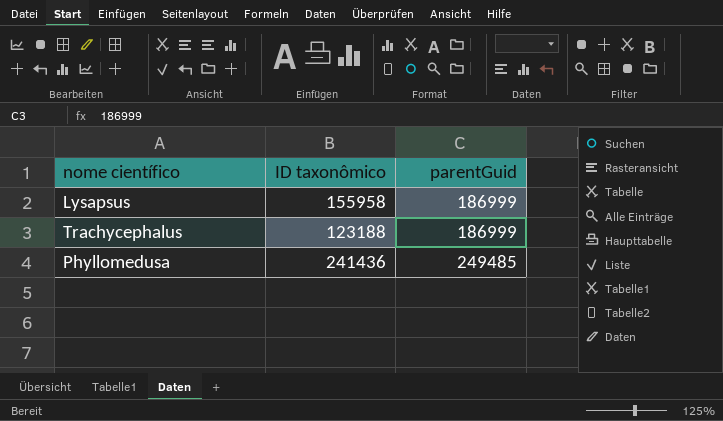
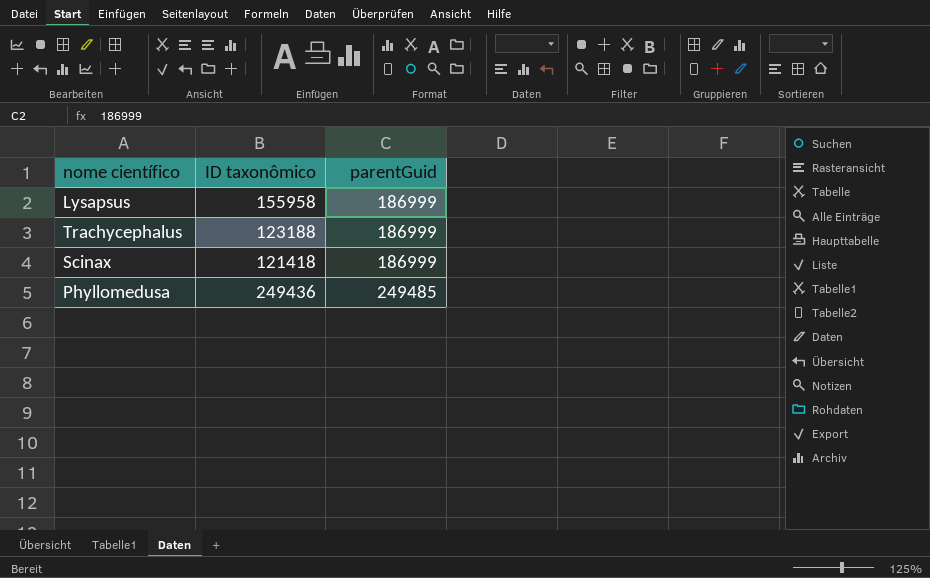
row Scinax: none -> 121418 | 186999
Phyllomedusa | ID taxonômico: 241436 -> 249436

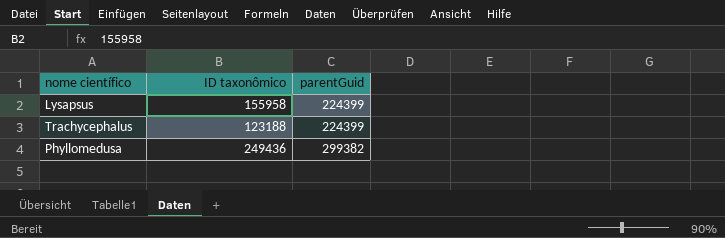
row Scinax: 121418 | 186999 -> none
Lysapsus | parentGuid: 186999 -> 224399
Trachycephalus | parentGuid: 186999 -> 224399
Phyllomedusa | parentGuid: 249485 -> 299382

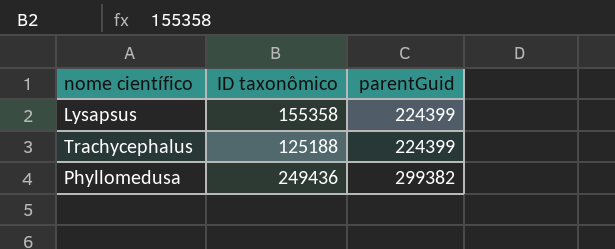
Lysapsus | ID taxonômico: 155958 -> 155358
Trachycephalus | ID taxonômico: 123188 -> 125188

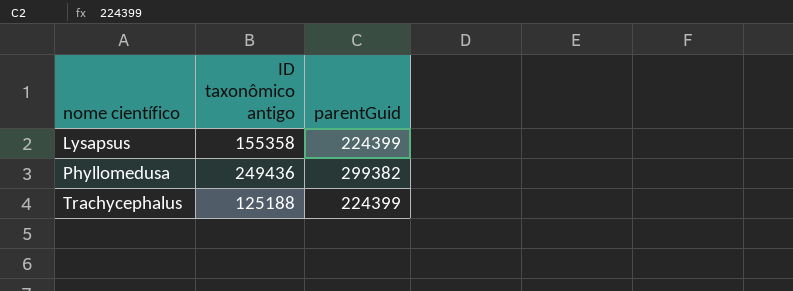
row order: parentGuid ascending -> nome científico ascending
column name: ID taxonômico -> ID taxonômico antigo

